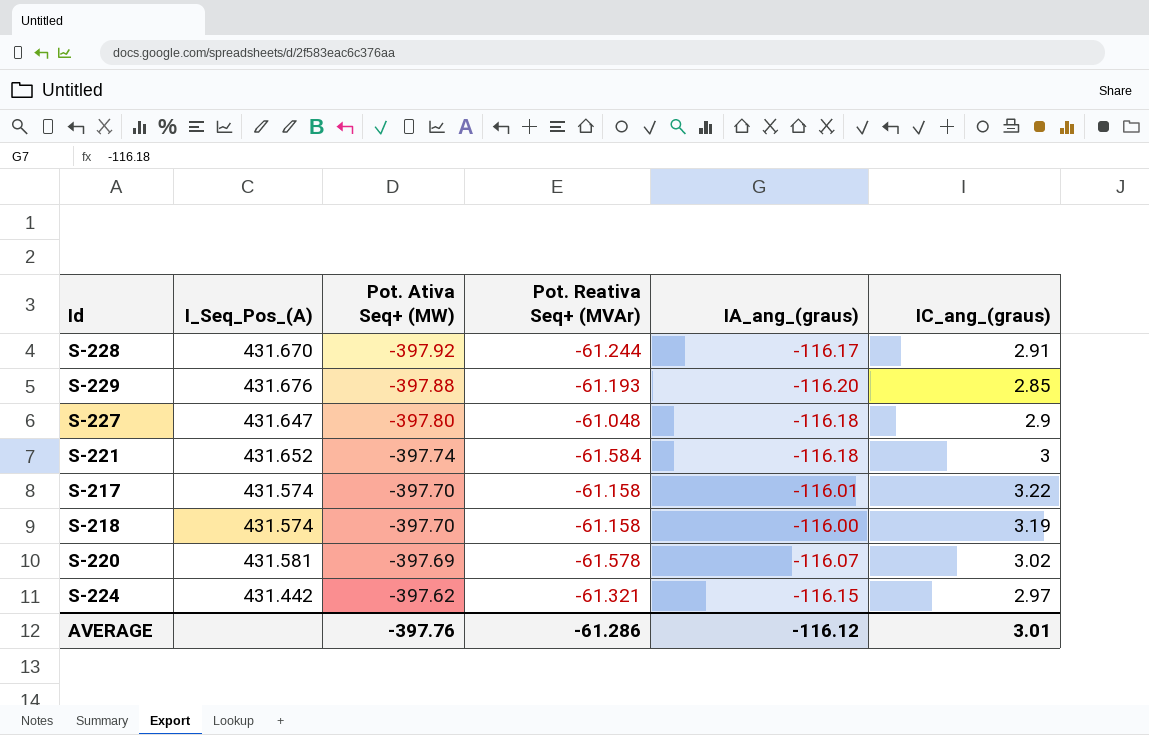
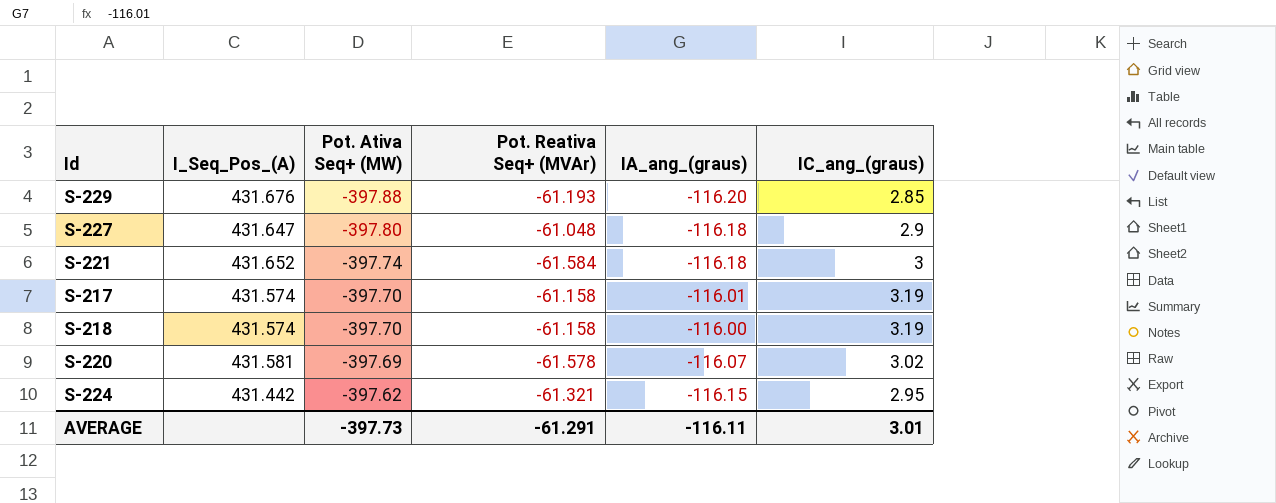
row S-228: 431.670 | -397.92 | -61.244 | -116.17 | 2.91 -> none
S-217 | IC_ang_(graus): 3.22 -> 3.19
S-224 | IC_ang_(graus): 2.97 -> 2.95
AVERAGE | Pot. Ativa Seq+ (MW): -397.76 -> -397.73
AVERAGE | Pot. Reativa Seq+ (MVAr): -61.286 -> -61.291
AVERAGE | IA_ang_(graus): -116.12 -> -116.11

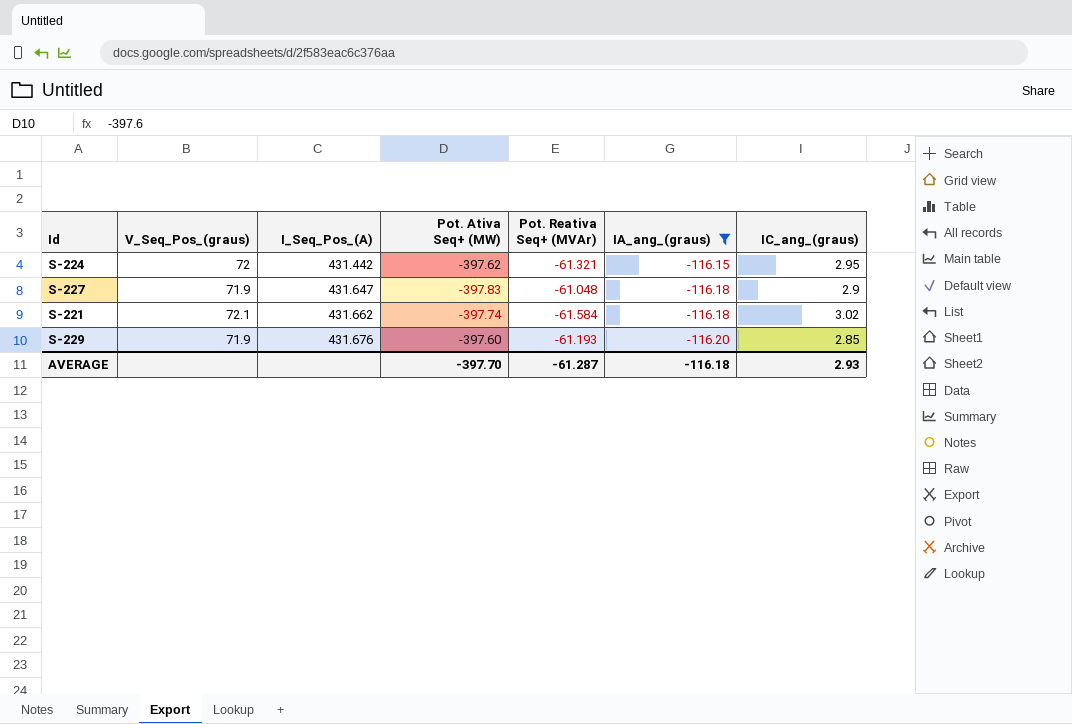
filter: none -> IA_ang_(graus) <= -116.15
row order: Pot. Ativa Seq+ (MW) ascending -> I_Seq_Pos_(A) ascending
column V_Seq_Pos_(graus) | position: none -> 2
S-227 | Pot. Ativa Seq+ (MW): -397.80 -> -397.83
S-221 | I_Seq_Pos_(A): 431.652 -> 431.662
S-221 | IC_ang_(graus): 3 -> 3.02
S-229 | Pot. Ativa Seq+ (MW): -397.88 -> -397.60
AVERAGE | Pot. Ativa Seq+ (MW): -397.73 -> -397.70
AVERAGE | Pot. Reativa Seq+ (MVAr): -61.291 -> -61.287
AVERAGE | IA_ang_(graus): -116.11 -> -116.18
AVERAGE | IC_ang_(graus): 3.01 -> 2.93

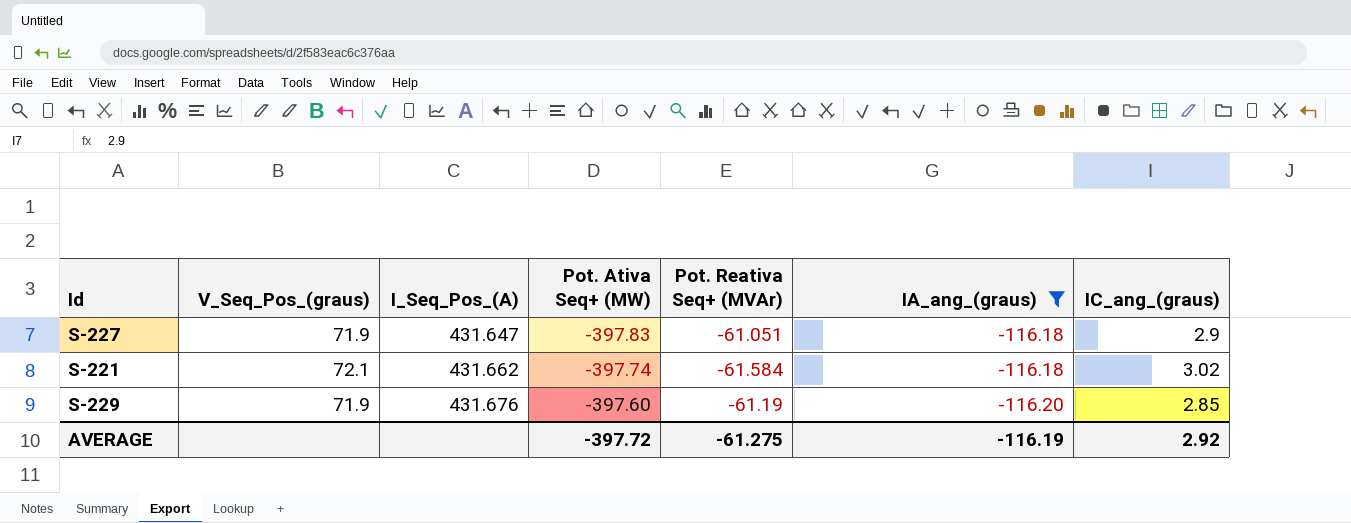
row S-224: 72 | 431.442 | -397.62 | -61.321 | -116.15 | 2.95 -> none
S-227 | Pot. Reativa Seq+ (MVAr): -61.048 -> -61.051
S-229 | Pot. Reativa Seq+ (MVAr): -61.193 -> -61.19
AVERAGE | Pot. Ativa Seq+ (MW): -397.70 -> -397.72
AVERAGE | Pot. Reativa Seq+ (MVAr): -61.287 -> -61.275
AVERAGE | IA_ang_(graus): -116.18 -> -116.19
AVERAGE | IC_ang_(graus): 2.93 -> 2.92

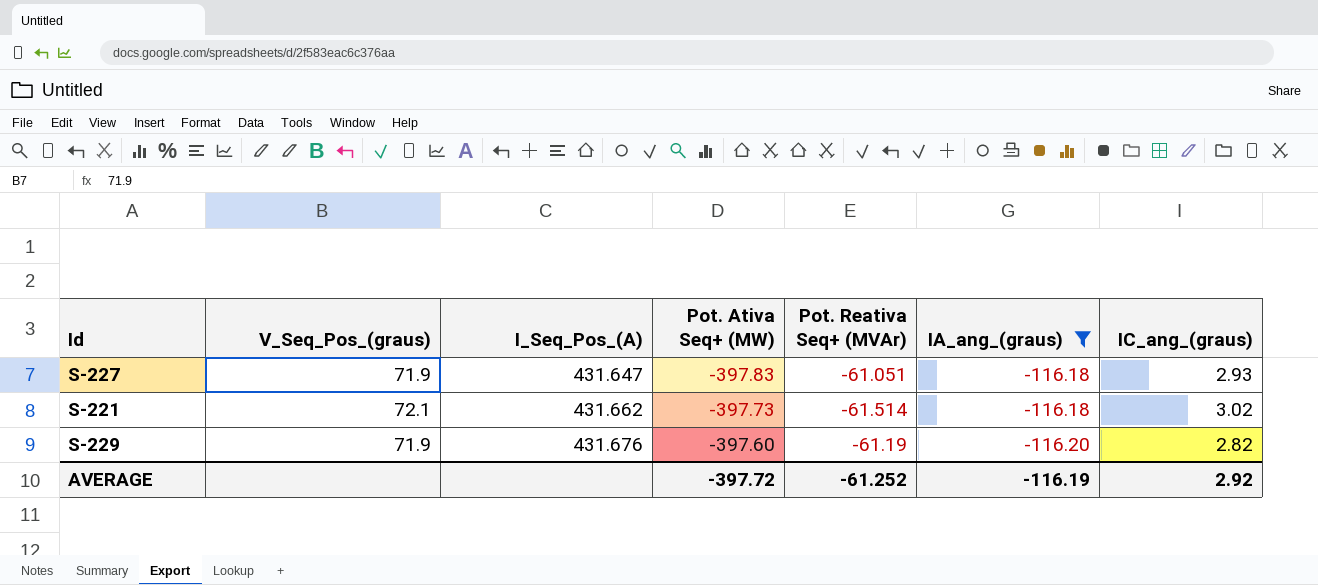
S-227 | IC_ang_(graus): 2.9 -> 2.93
S-221 | Pot. Ativa Seq+ (MW): -397.74 -> -397.73
S-221 | Pot. Reativa Seq+ (MVAr): -61.584 -> -61.514
S-229 | IC_ang_(graus): 2.85 -> 2.82
AVERAGE | Pot. Reativa Seq+ (MVAr): -61.275 -> -61.252

